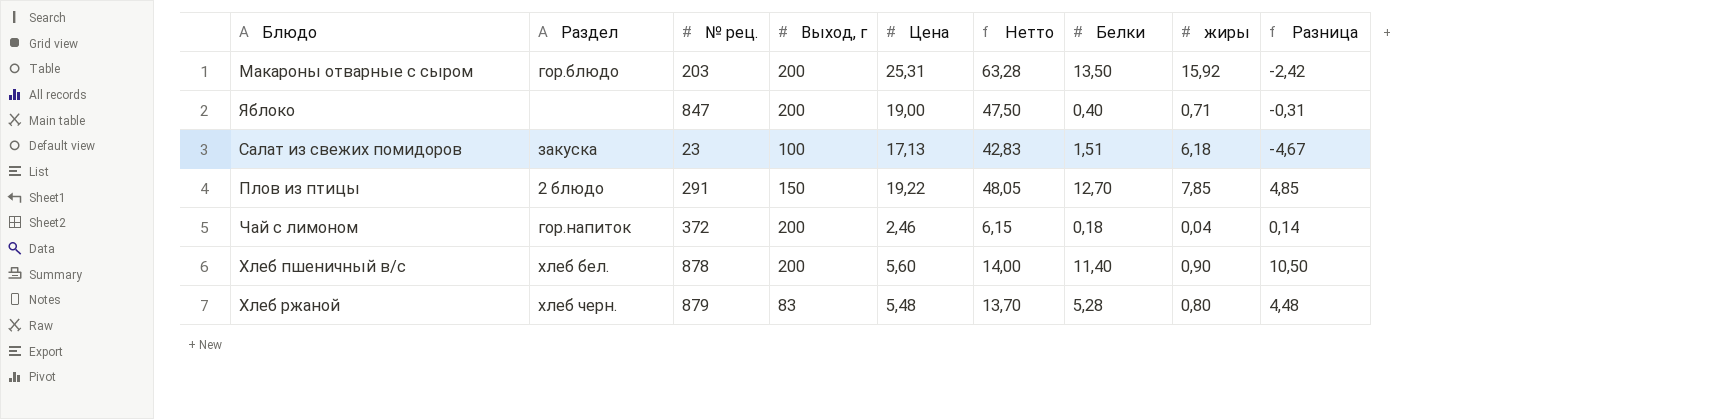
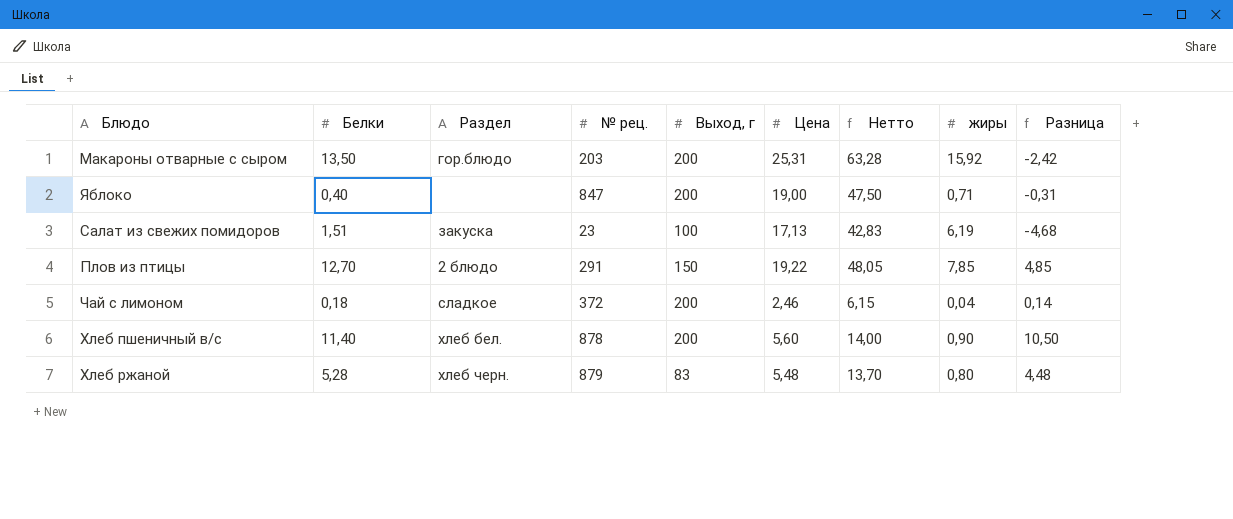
column Белки | position: 7 -> 2
Салат из свежих помидоров | жиры: 6,18 -> 6,19
Салат из свежих помидоров | Разница: -4,67 -> -4,68
Чай с лимоном | Раздел: гор.напиток -> сладкое

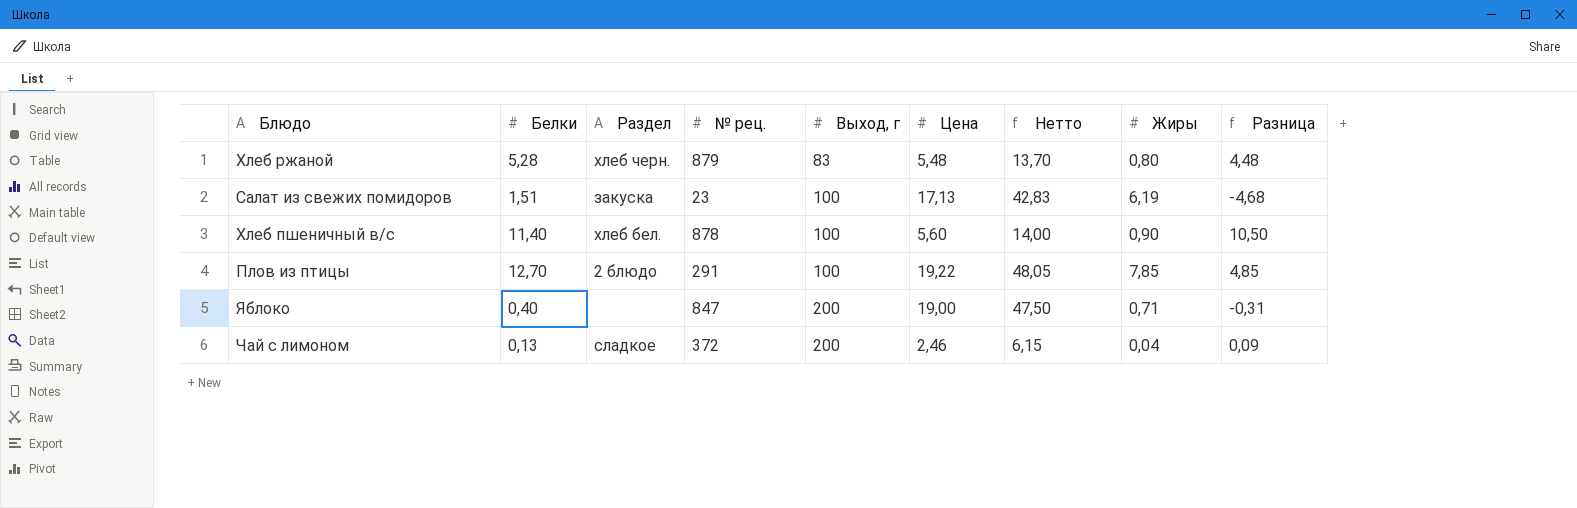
row order: none -> Выход, г ascending
column name: жиры -> Жиры
row Макароны отварные с сыром: 13,50 | гор.блюдо | 203 | 200 | 25,31 | 63,28 | 15,92 | -2,42 -> none
Хлеб пшеничный в/с | Выход, г: 200 -> 100
Плов из птицы | Выход, г: 150 -> 100
Чай с лимоном | Белки: 0,18 -> 0,13
Чай с лимоном | Разница: 0,14 -> 0,09

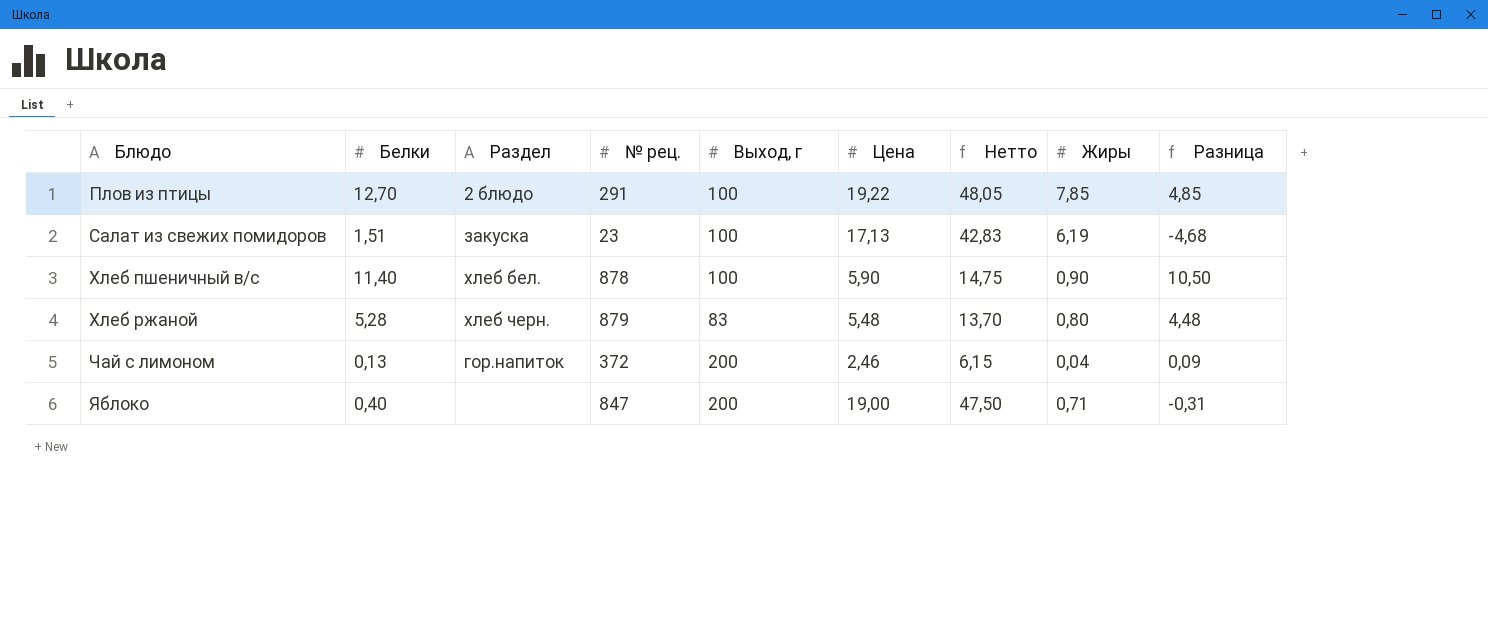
row order: Выход, г ascending -> Блюдо ascending
Хлеб пшеничный в/с | Цена: 5,60 -> 5,90
Хлеб пшеничный в/с | Нетто: 14,00 -> 14,75
Чай с лимоном | Раздел: сладкое -> гор.напиток

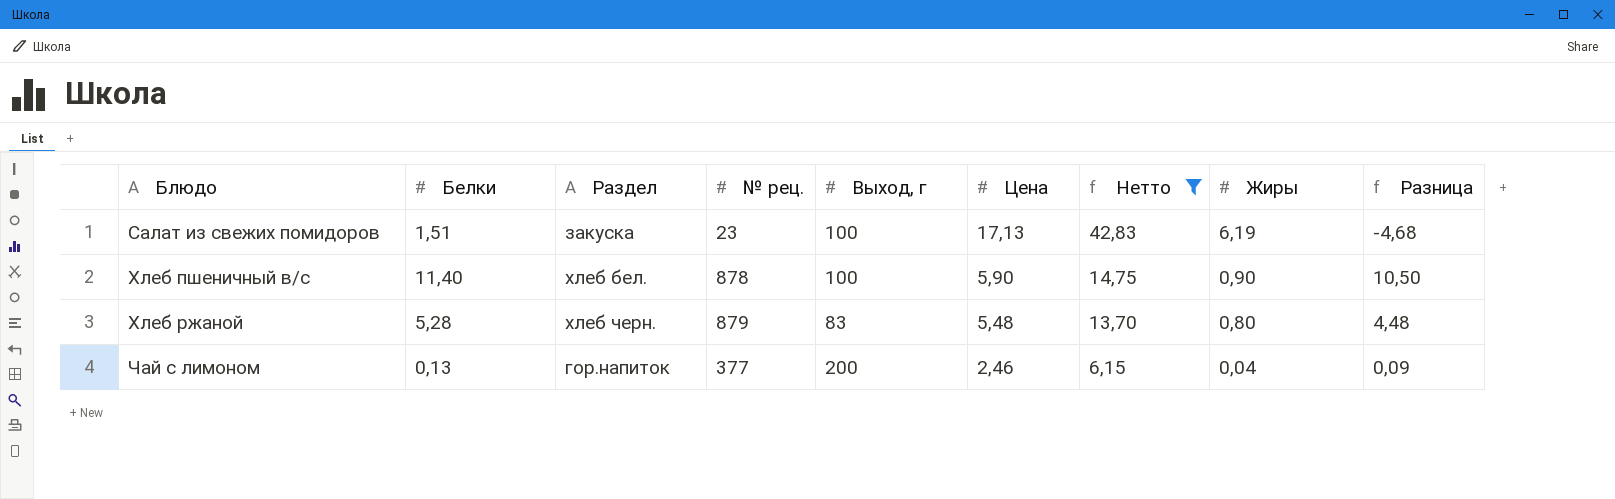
filter: none -> Нетто <= 42,83
Чай с лимоном | № рец.: 372 -> 377

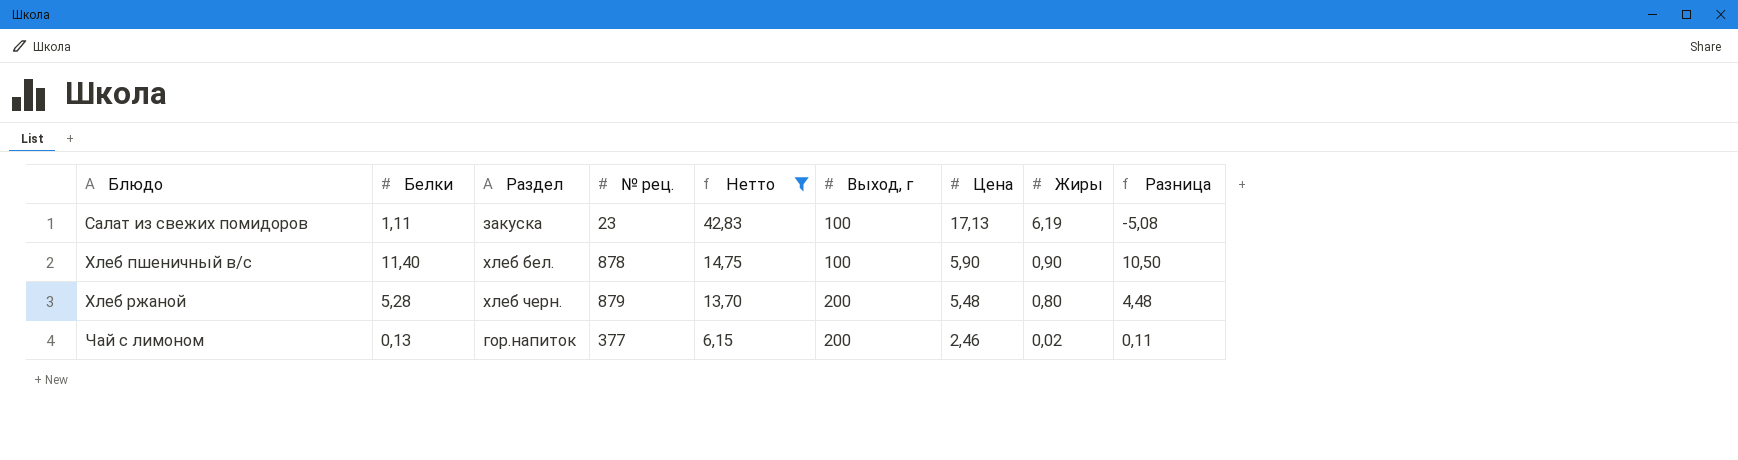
column Нетто | position: 7 -> 5
Салат из свежих помидоров | Белки: 1,51 -> 1,11
Салат из свежих помидоров | Разница: -4,68 -> -5,08
Хлеб ржаной | Выход, г: 83 -> 200
Чай с лимоном | Жиры: 0,04 -> 0,02
Чай с лимоном | Разница: 0,09 -> 0,11

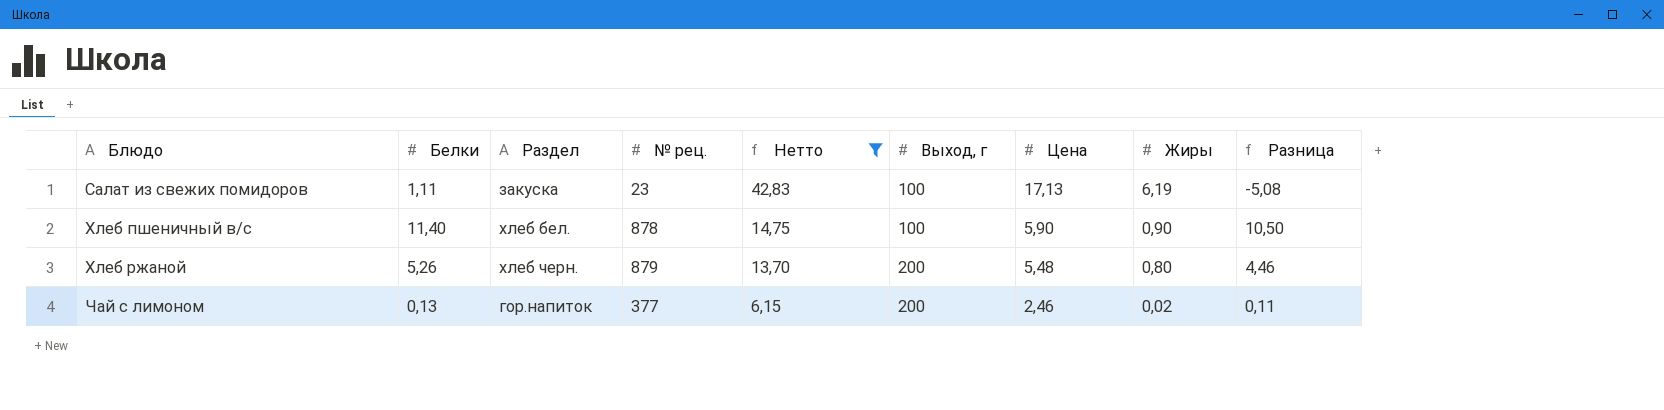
Хлеб ржаной | Белки: 5,28 -> 5,26
Хлеб ржаной | Разница: 4,48 -> 4,46

